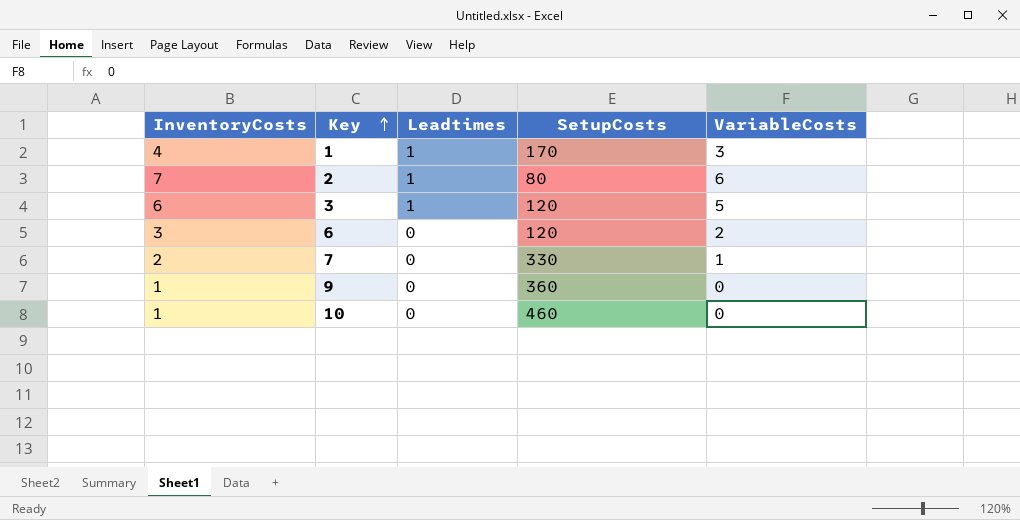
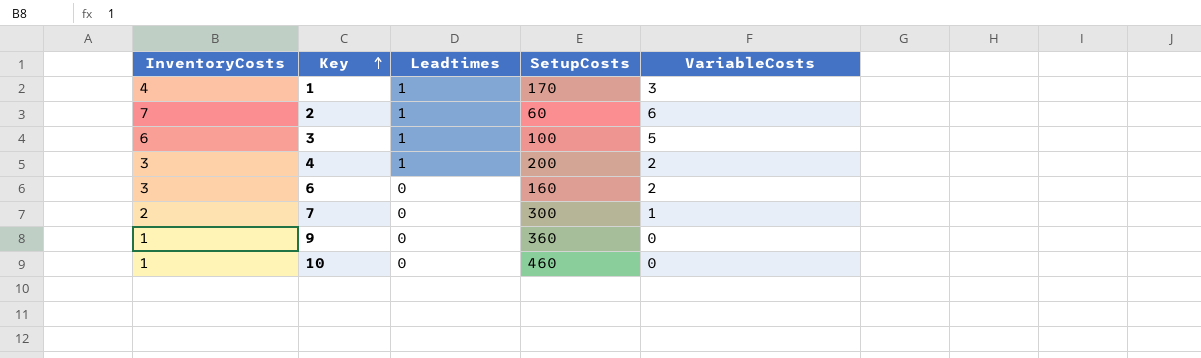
2 | SetupCosts: 80 -> 60
3 | SetupCosts: 120 -> 100
row 4: none -> 3 | 1 | 200 | 2
6 | SetupCosts: 120 -> 160
7 | SetupCosts: 330 -> 300

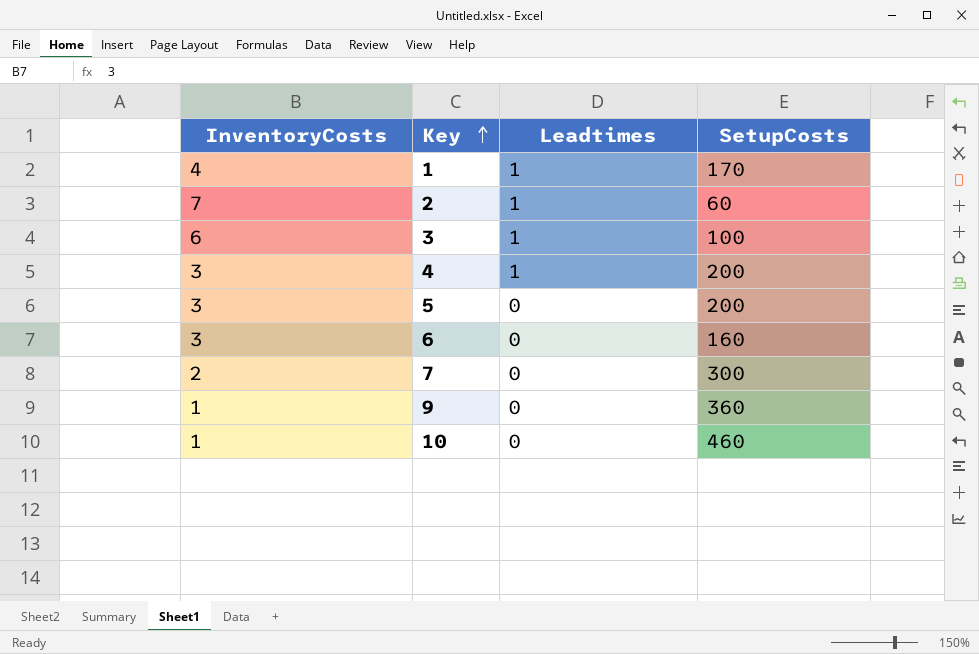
column VariableCosts | position: 5 -> none
row 5: none -> 3 | 0 | 200

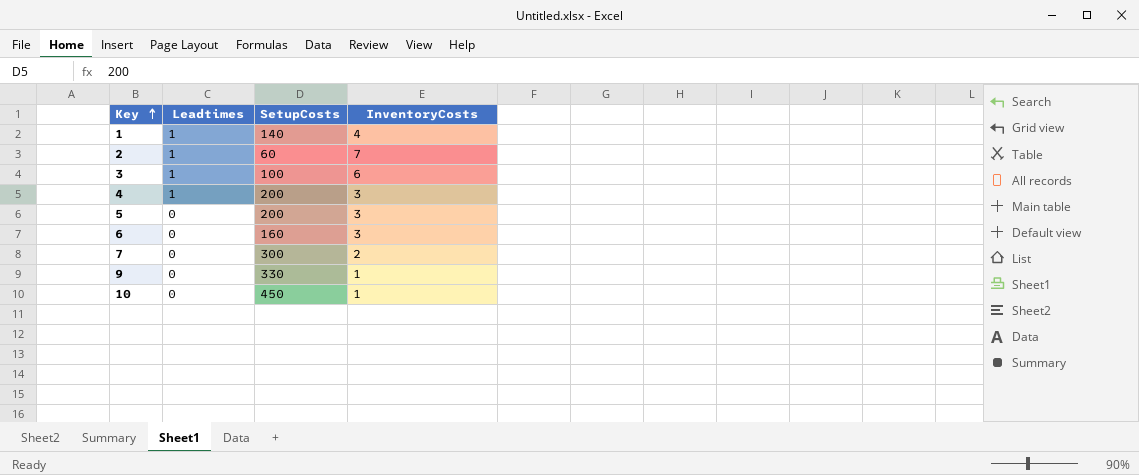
column InventoryCosts | position: 1 -> 4
1 | SetupCosts: 170 -> 140
9 | SetupCosts: 360 -> 330
10 | SetupCosts: 460 -> 450

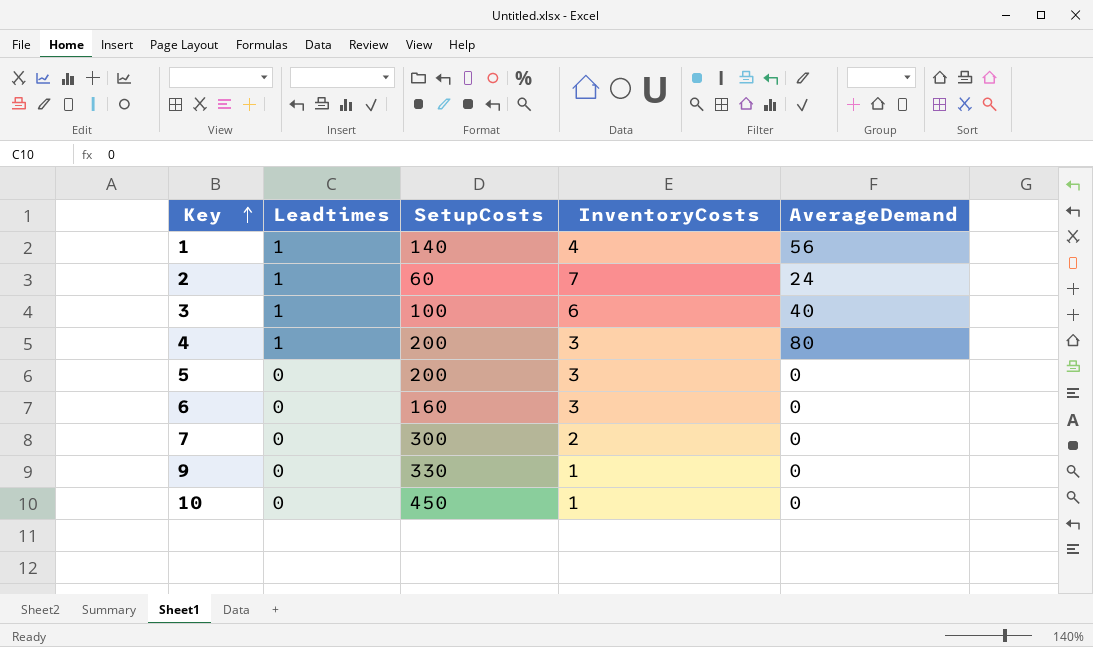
column AverageDemand | position: none -> 5

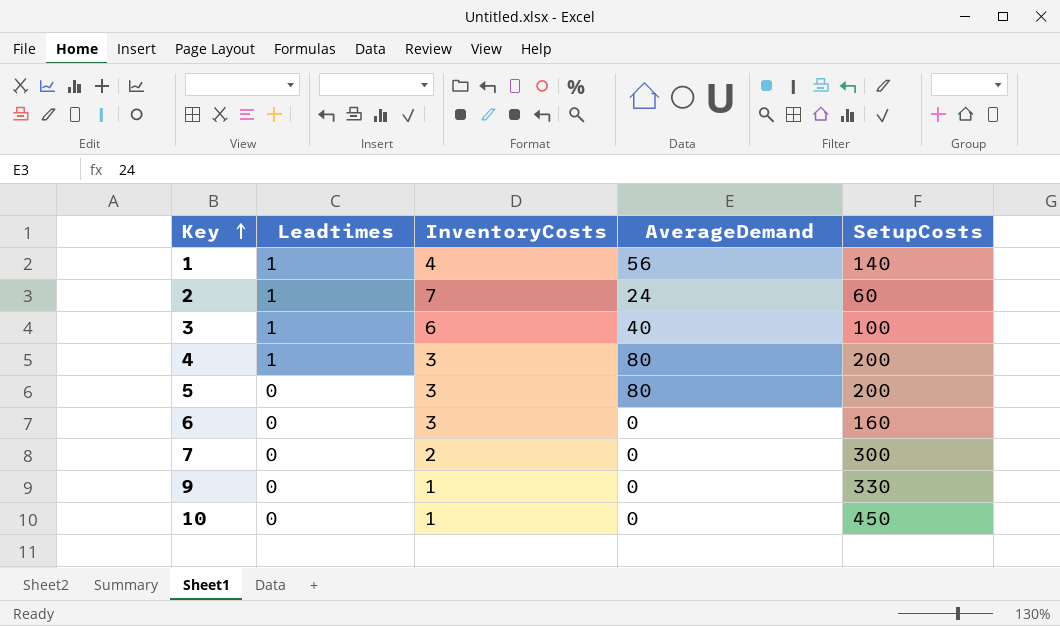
column SetupCosts | position: 3 -> 5
5 | AverageDemand: 0 -> 80

